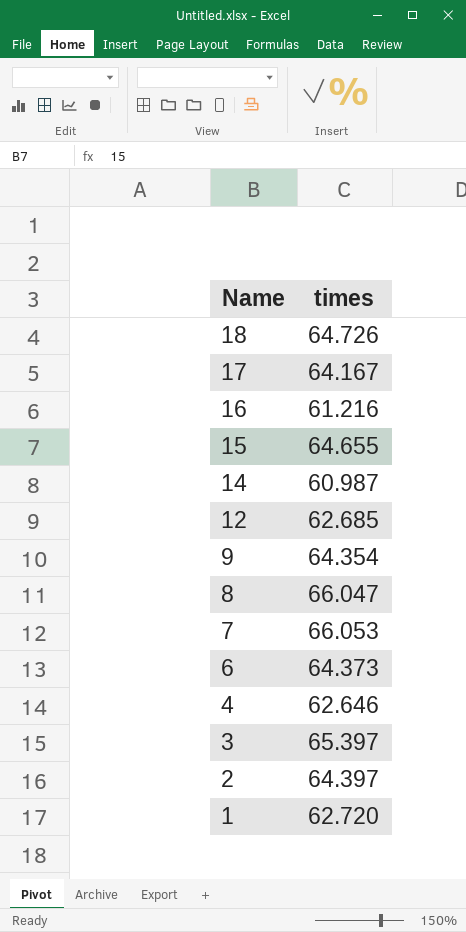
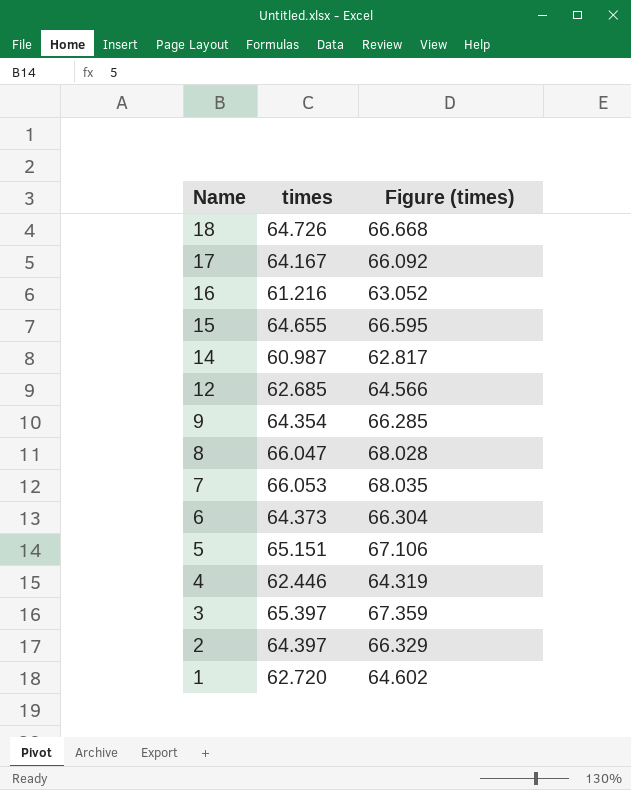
column Figure (times) | formula: none -> [times] * 1.03
row 5: none -> 65.151 | 67.106
4 | times: 62.646 -> 62.446

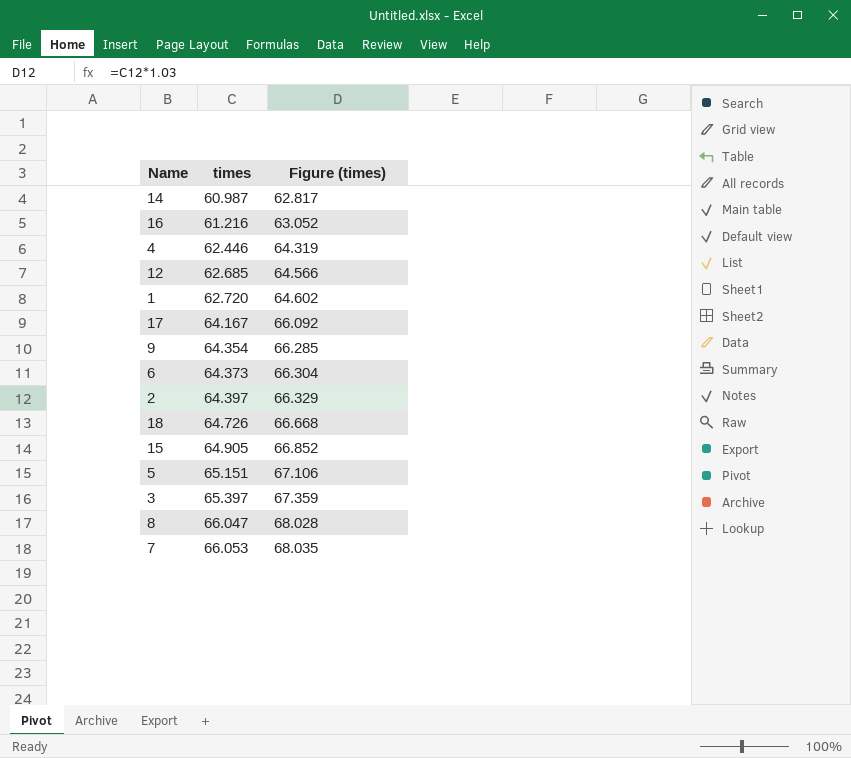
row order: Name descending -> times ascending
15 | times: 64.655 -> 64.905
15 | Figure (times): 66.595 -> 66.852

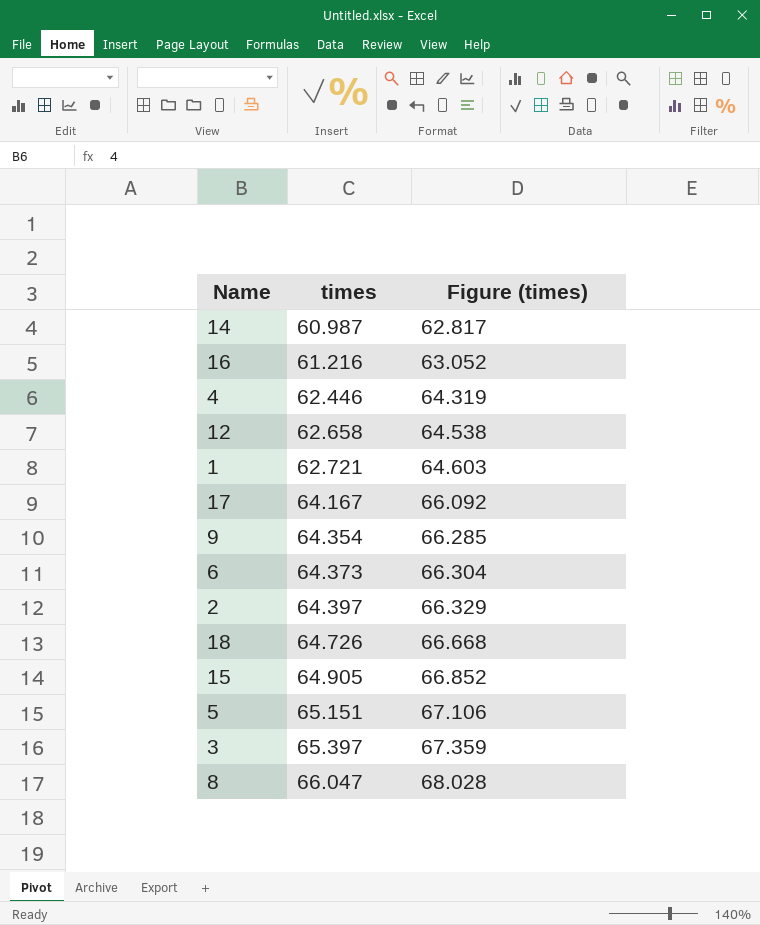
row 7: 66.053 | 68.035 -> none
12 | times: 62.685 -> 62.658
12 | Figure (times): 64.566 -> 64.538
1 | times: 62.720 -> 62.721
1 | Figure (times): 64.602 -> 64.603

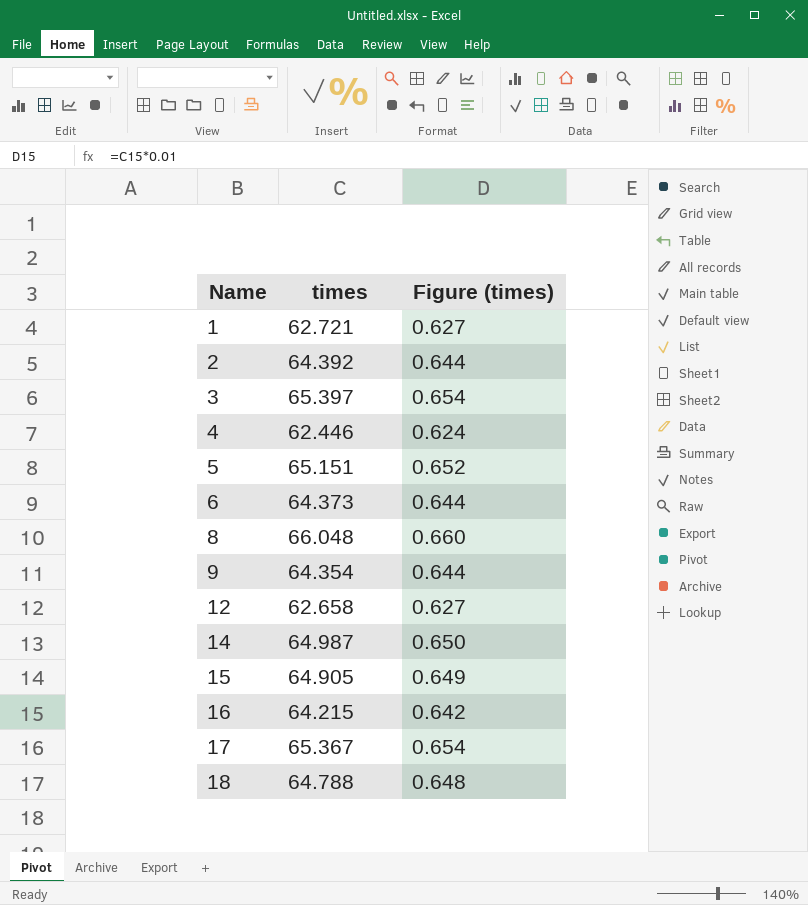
row order: times ascending -> Name ascending
column Figure (times) | formula: [times] * 1.03 -> [times] * 0.01
2 | times: 64.397 -> 64.392
8 | times: 66.047 -> 66.048
14 | times: 60.987 -> 64.987
16 | times: 61.216 -> 64.215
17 | times: 64.167 -> 65.367
18 | times: 64.726 -> 64.788

